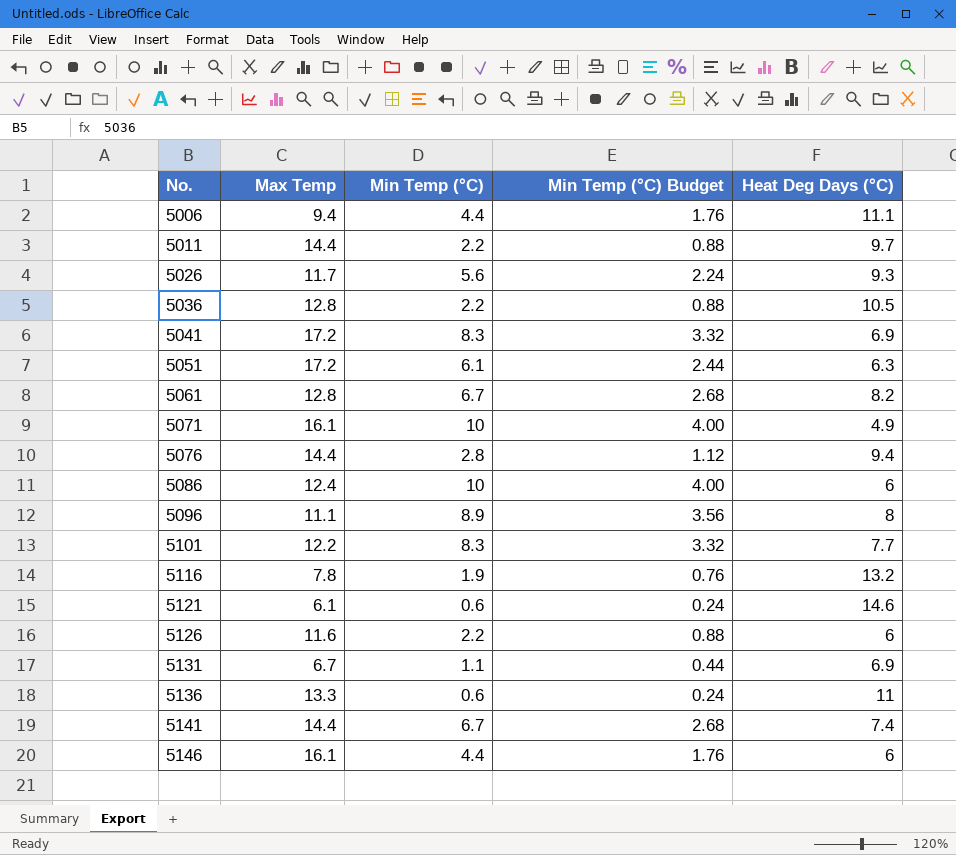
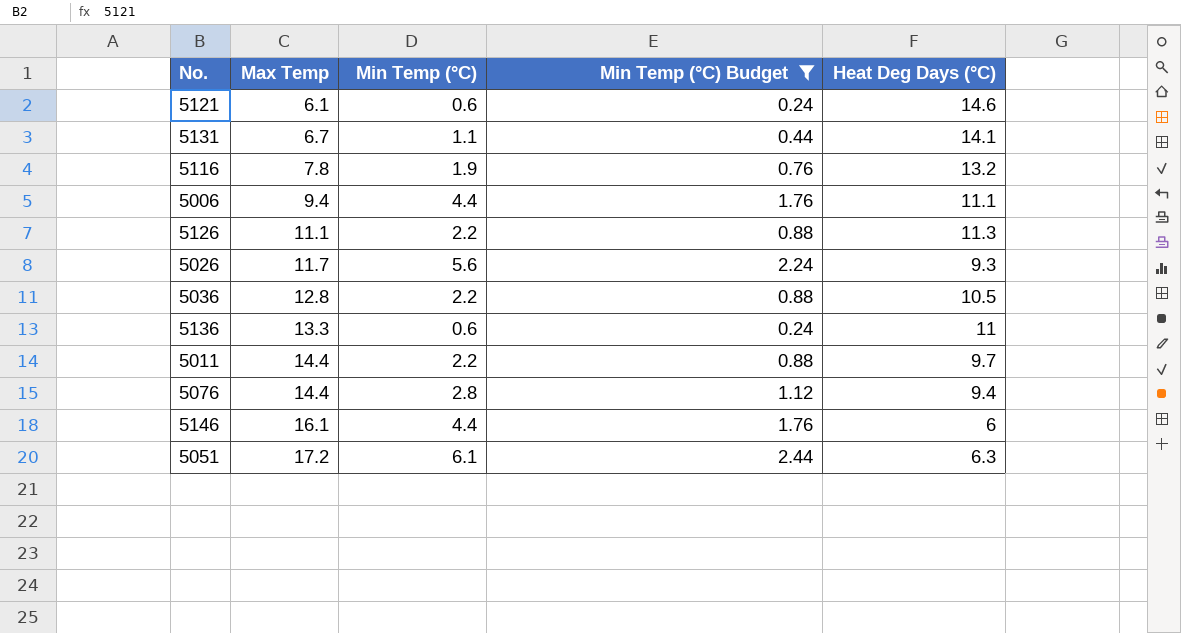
filter: none -> Min Temp (°C) Budget <= 2.44
row order: No. ascending -> Max Temp ascending
5131 | Heat Deg Days (°C): 6.9 -> 14.1
5126 | Max Temp: 11.6 -> 11.1
5126 | Heat Deg Days (°C): 6 -> 11.3

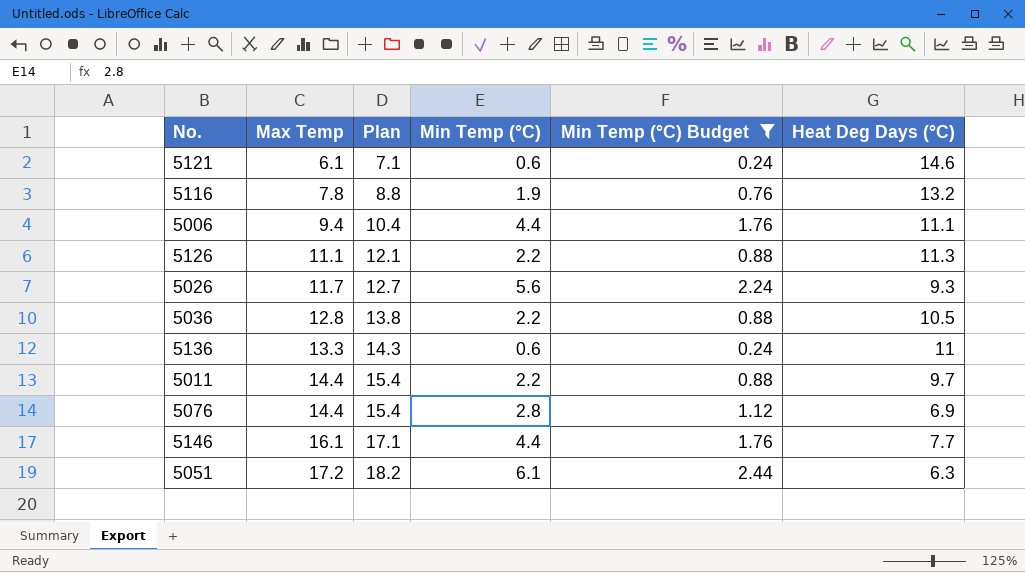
column Plan | formula: none -> [Max Temp] + 1
row 5131: 6.7 | 1.1 | 0.44 | 14.1 -> none
5076 | Heat Deg Days (°C): 9.4 -> 6.9
5146 | Heat Deg Days (°C): 6 -> 7.7

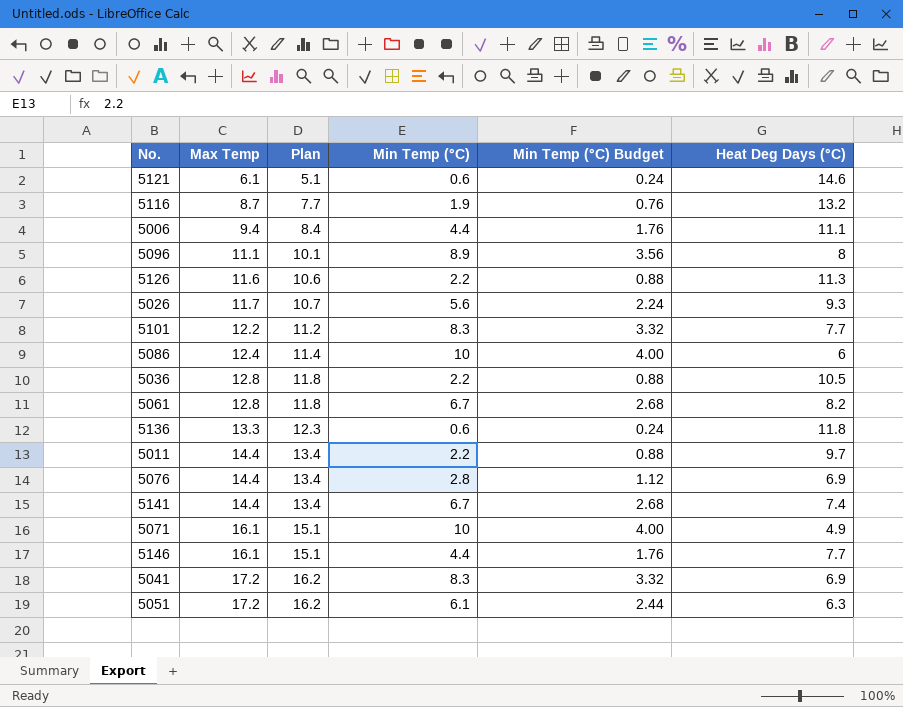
filter: Min Temp (°C) Budget <= 2.44 -> none
column Plan | formula: [Max Temp] + 1 -> [Max Temp] - 1
5116 | Max Temp: 7.8 -> 8.7
5126 | Max Temp: 11.1 -> 11.6
5136 | Heat Deg Days (°C): 11 -> 11.8

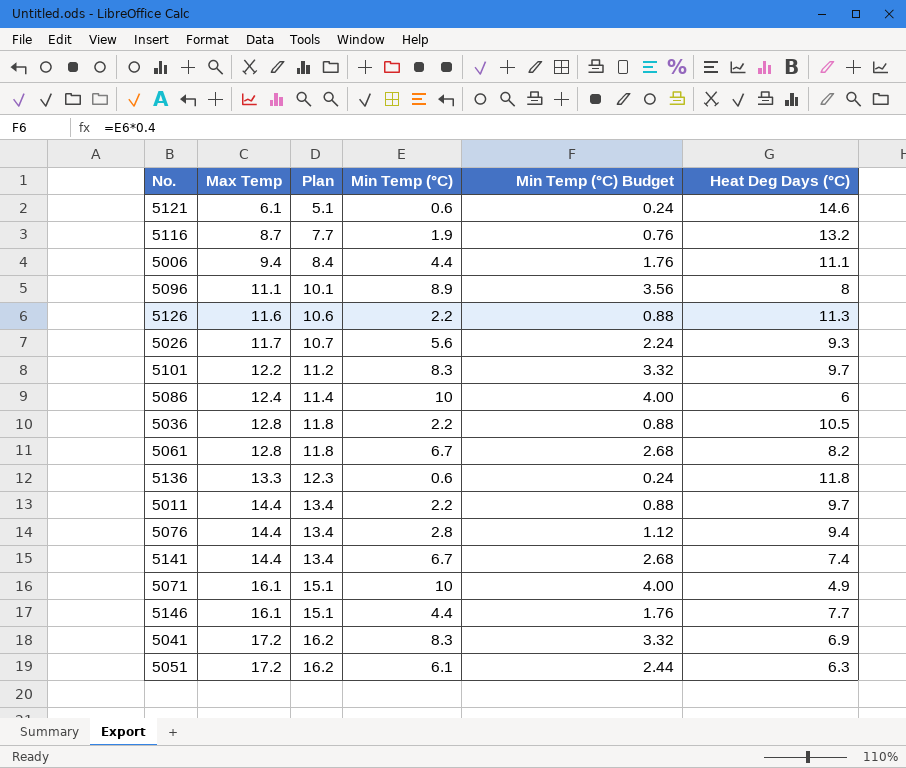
5101 | Heat Deg Days (°C): 7.7 -> 9.7
5076 | Heat Deg Days (°C): 6.9 -> 9.4

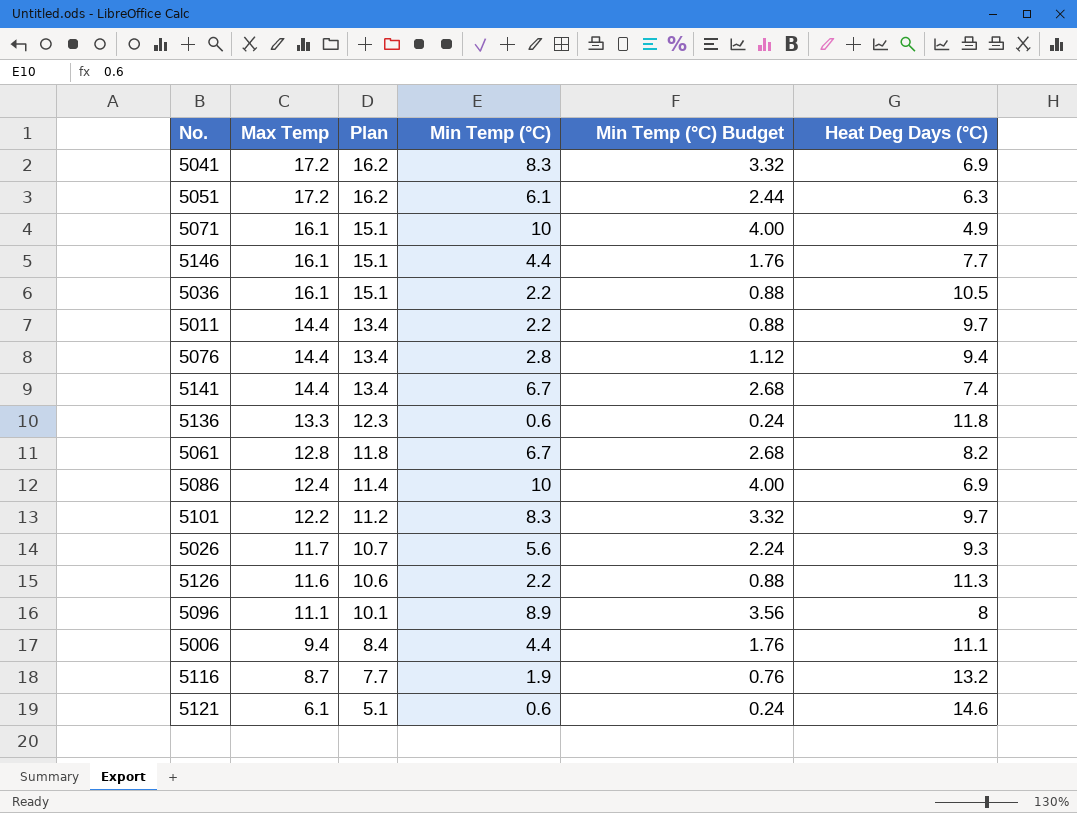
row order: Max Temp ascending -> Max Temp descending
5036 | Max Temp: 12.8 -> 16.1
5036 | Plan: 11.8 -> 15.1
5086 | Heat Deg Days (°C): 6 -> 6.9

